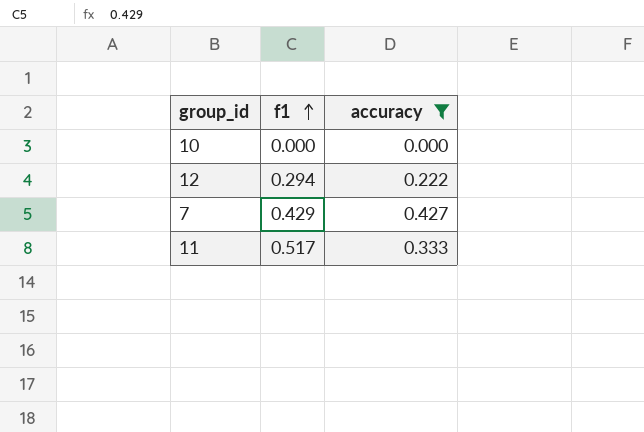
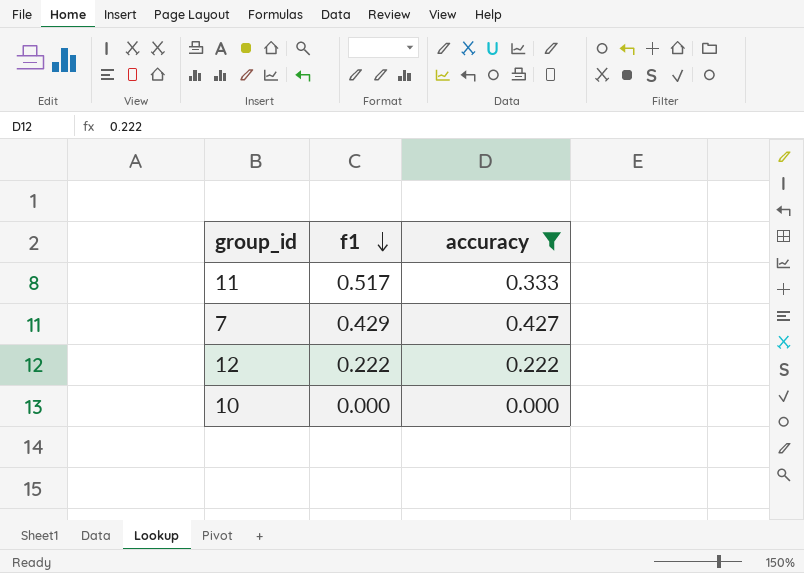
row order: f1 ascending -> f1 descending
12 | f1: 0.294 -> 0.222

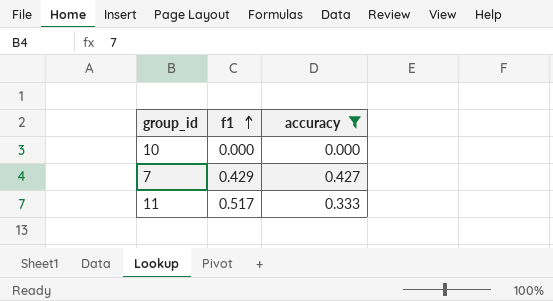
row order: f1 descending -> f1 ascending
row 12: 0.222 | 0.222 -> none

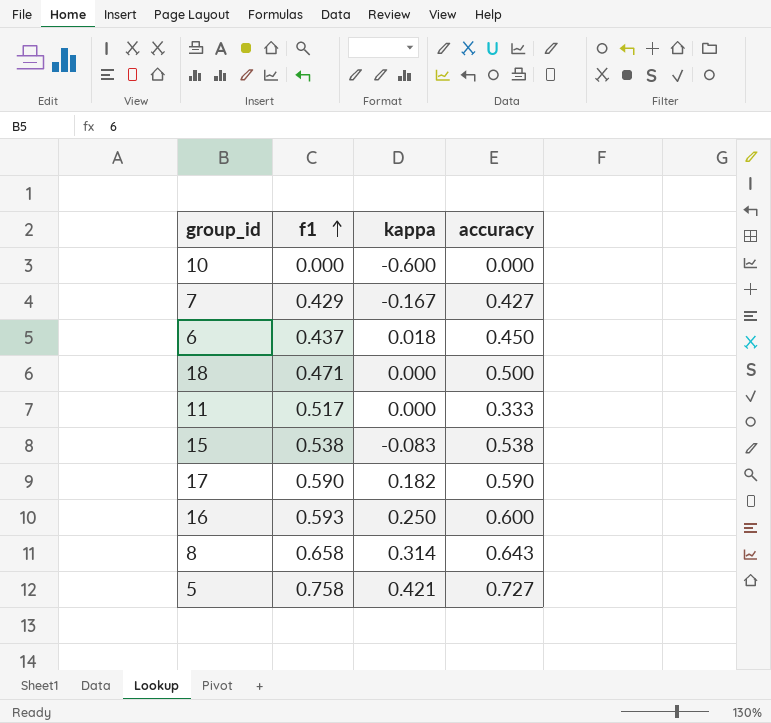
filter: accuracy <= 0.427 -> none
column kappa | position: none -> 3

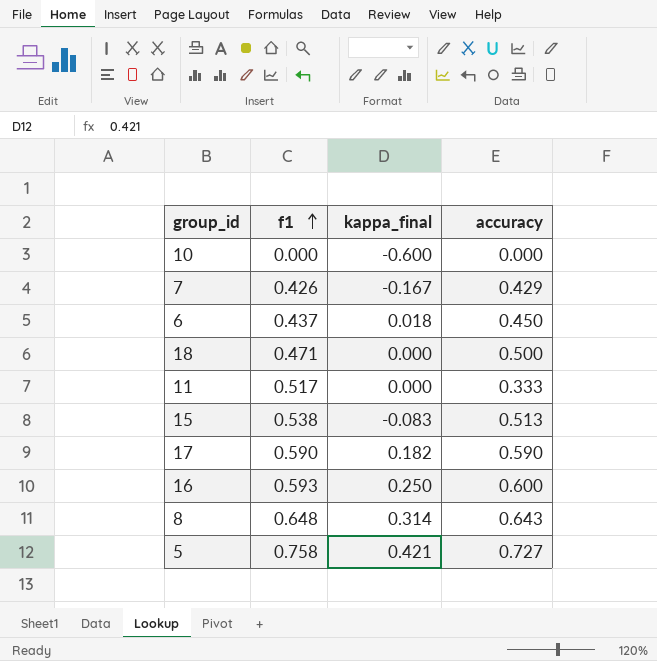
column name: kappa -> kappa_final
7 | f1: 0.429 -> 0.426
7 | accuracy: 0.427 -> 0.429
15 | accuracy: 0.538 -> 0.513
8 | f1: 0.658 -> 0.648

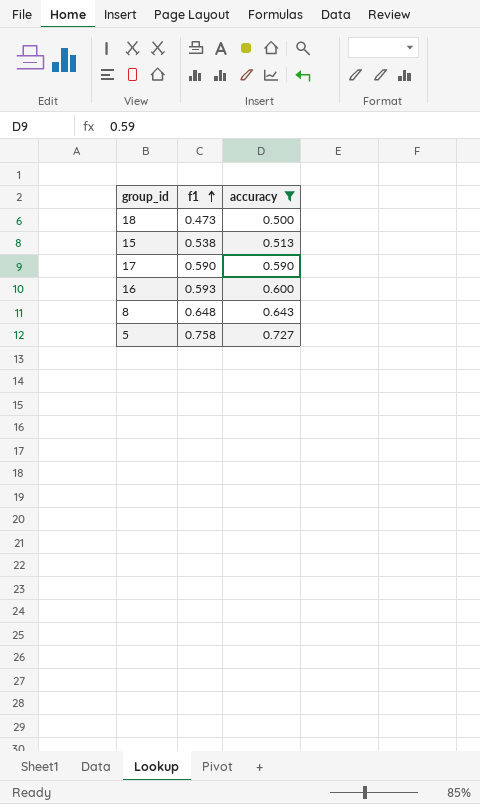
filter: none -> accuracy >= 0.500
column kappa_final | position: 3 -> none
18 | f1: 0.471 -> 0.473

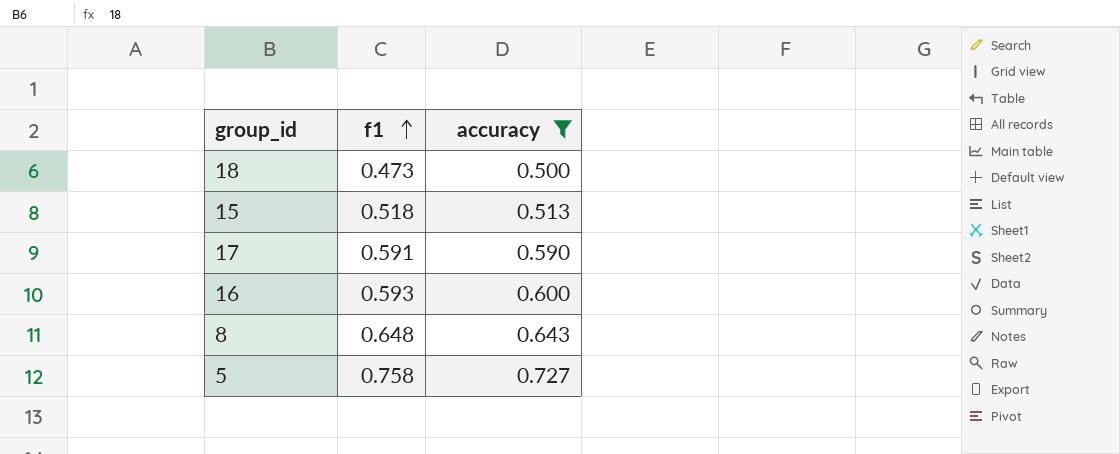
15 | f1: 0.538 -> 0.518
17 | f1: 0.590 -> 0.591

